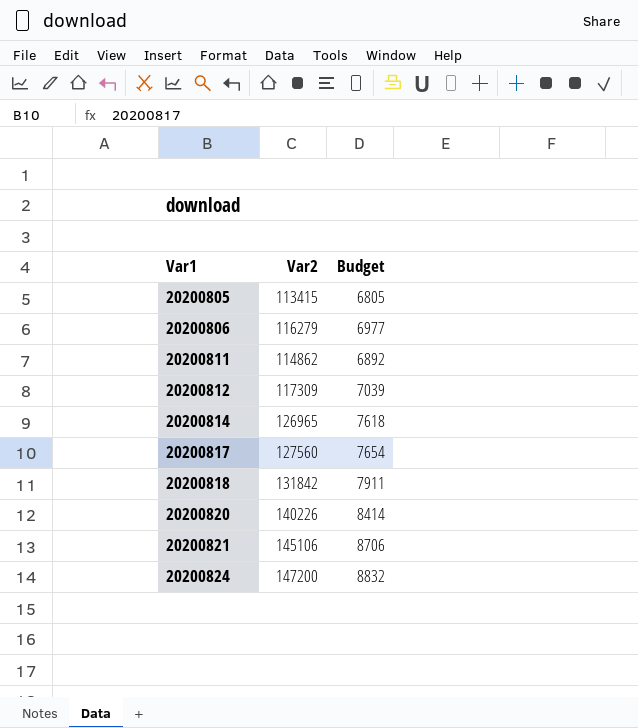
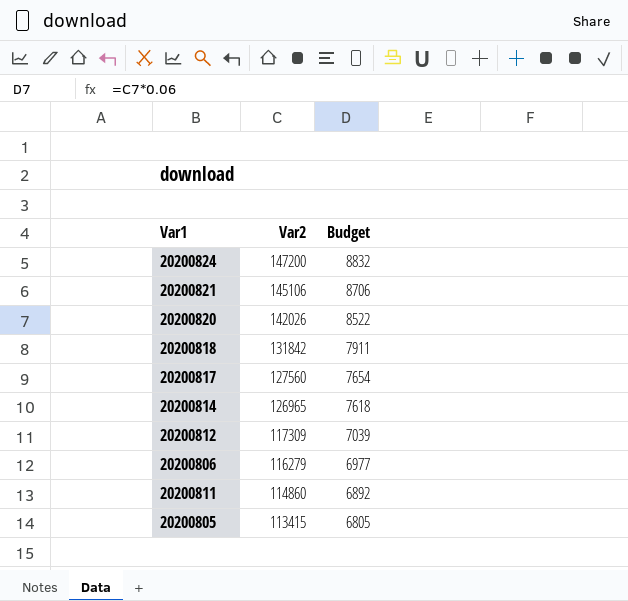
row order: Var1 ascending -> Var2 descending
20200820 | Var2: 140226 -> 142026
20200820 | Budget: 8414 -> 8522
20200811 | Var2: 114862 -> 114860

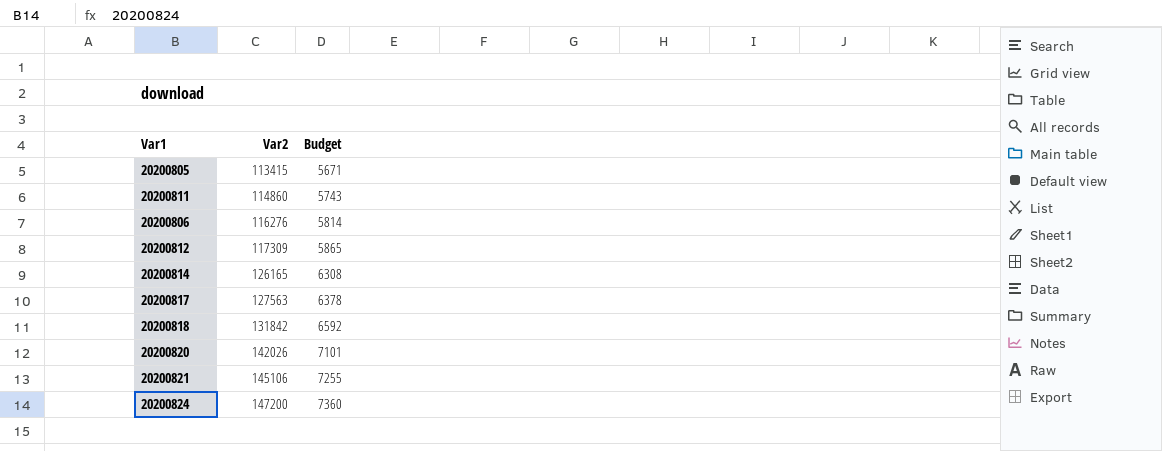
row order: Var2 descending -> Var2 ascending
column Budget | formula: [Var2] * 0.06 -> [Var2] * 0.05
20200806 | Var2: 116279 -> 116276
20200814 | Var2: 126965 -> 126165
20200817 | Var2: 127560 -> 127563

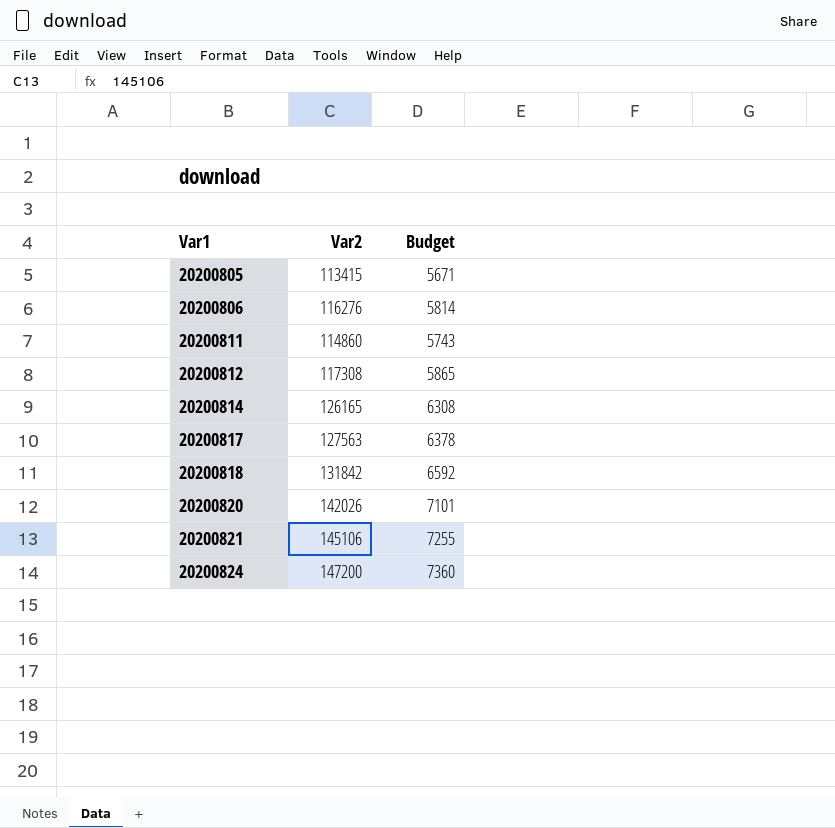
row order: Var2 ascending -> Var1 ascending
20200812 | Var2: 117309 -> 117308

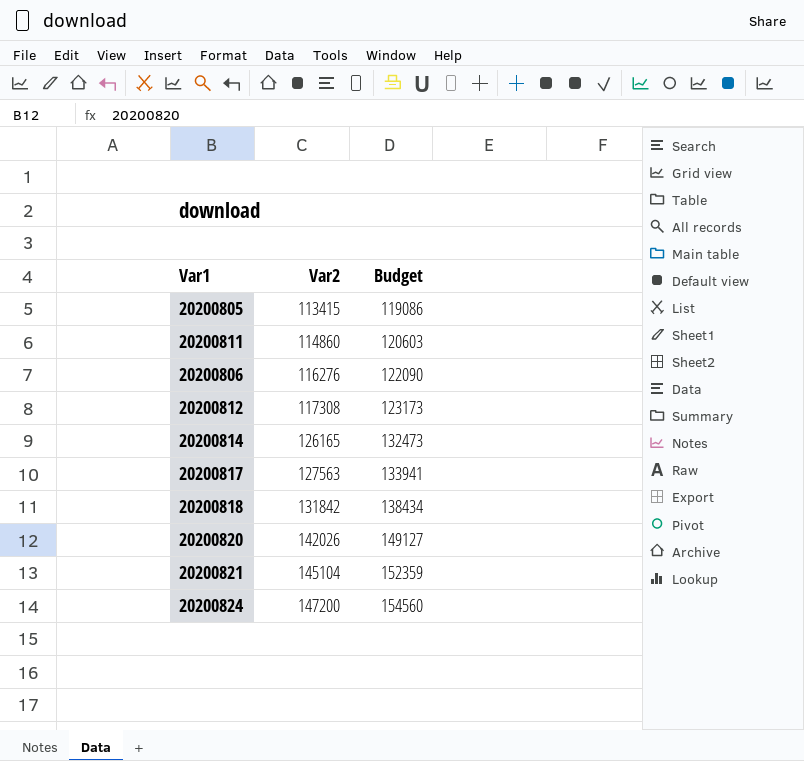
row order: Var1 ascending -> Var2 ascending
column Budget | formula: [Var2] * 0.05 -> [Var2] * 1.05
20200821 | Var2: 145106 -> 145104

